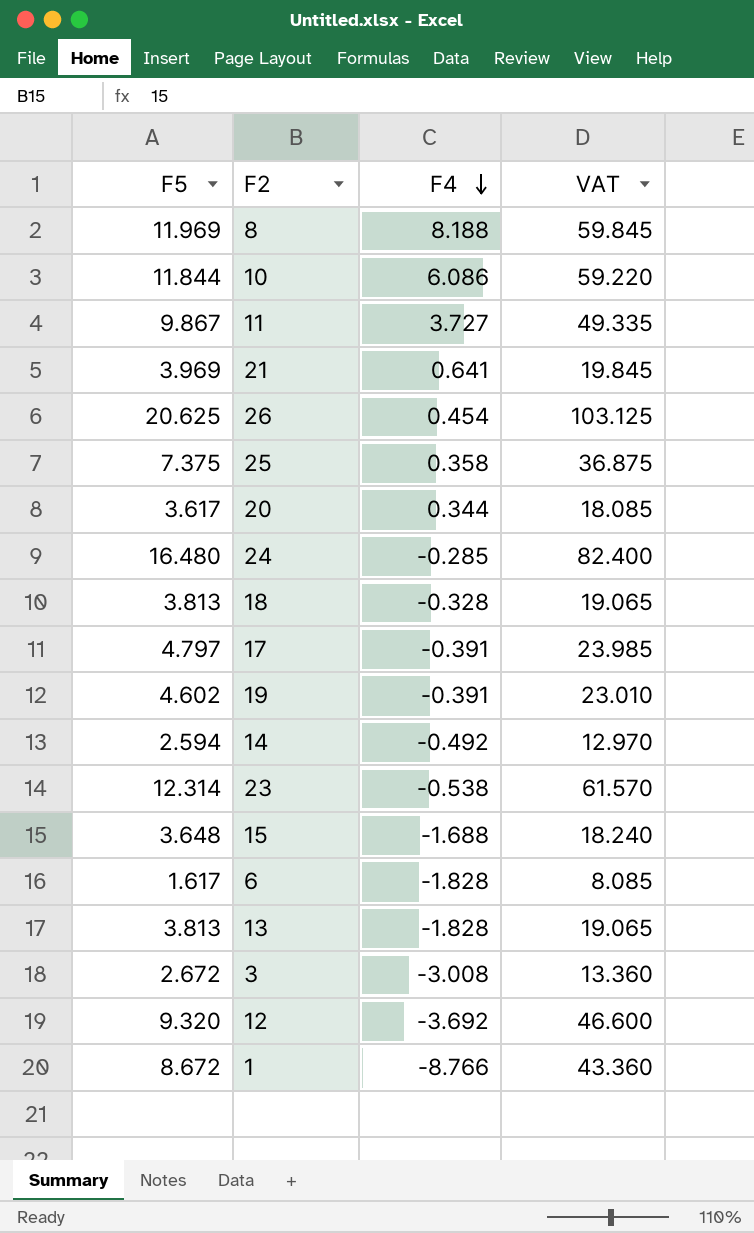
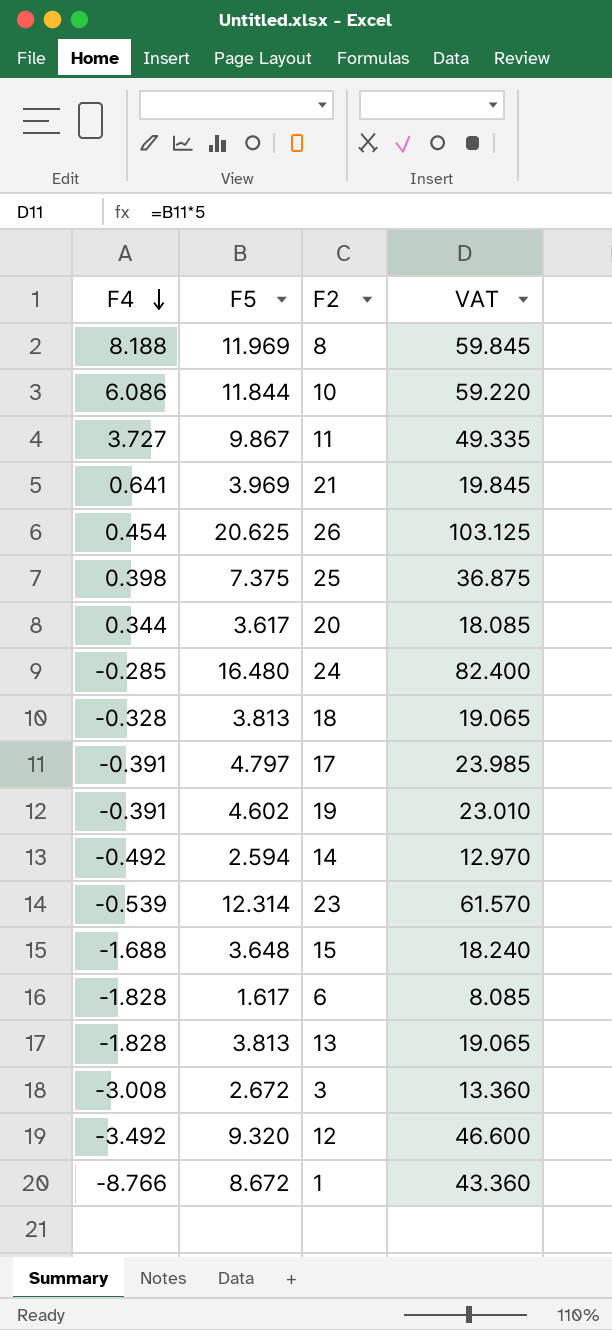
column F4 | position: 3 -> 1
25 | F4: 0.358 -> 0.398
23 | F4: -0.538 -> -0.539
12 | F4: -3.692 -> -3.492

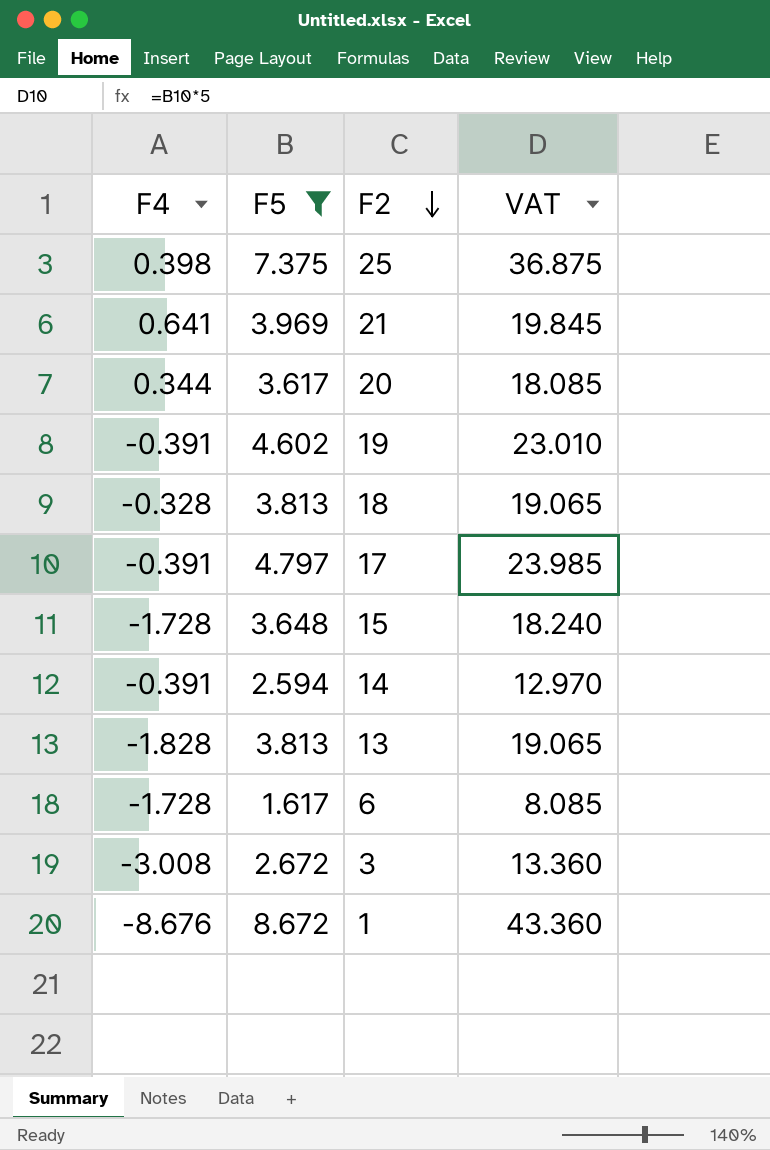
filter: none -> F5 <= 8.672
row order: F4 descending -> F2 descending
15 | F4: -1.688 -> -1.728
14 | F4: -0.492 -> -0.391
6 | F4: -1.828 -> -1.728
1 | F4: -8.766 -> -8.676

